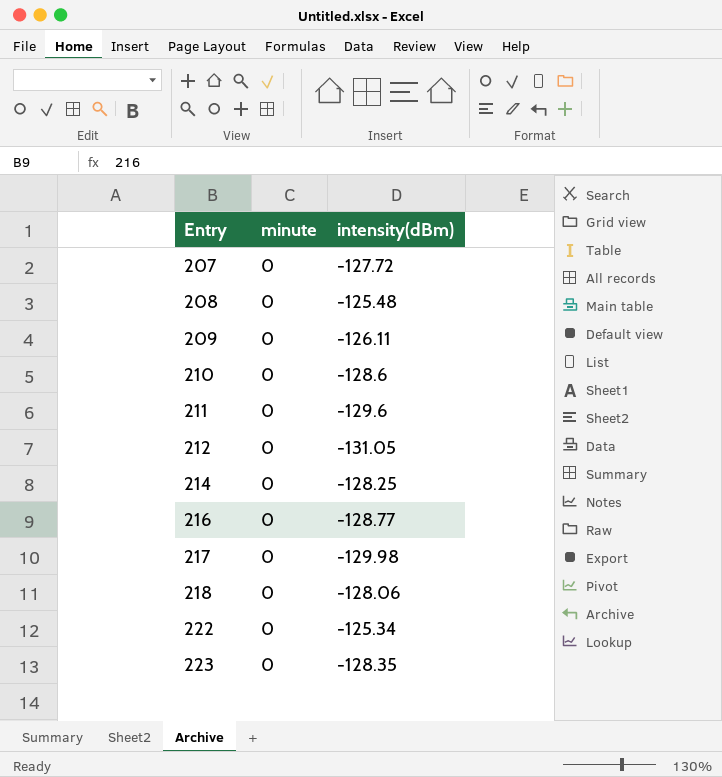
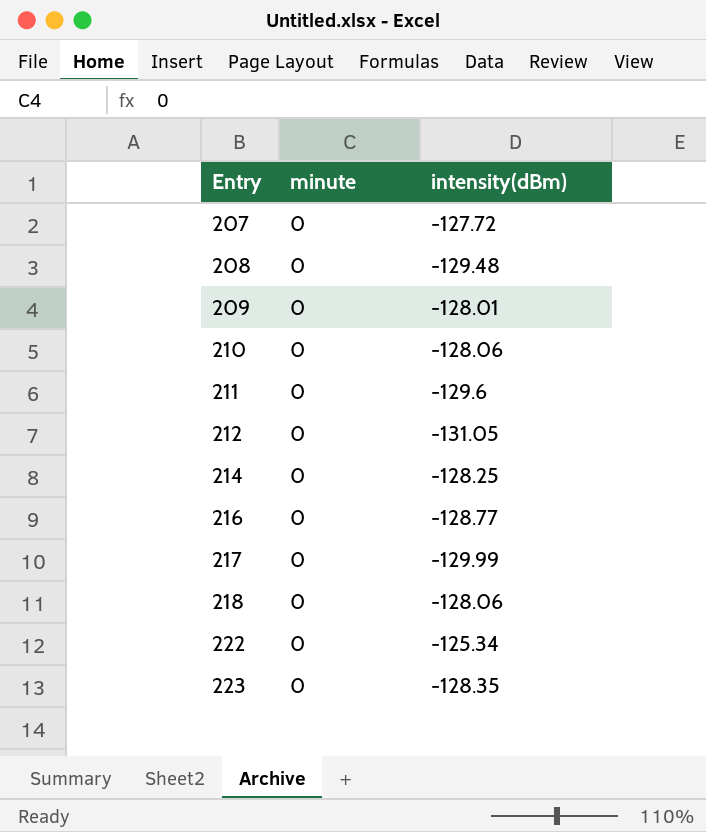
208 | intensity(dBm): -125.48 -> -129.48
209 | intensity(dBm): -126.11 -> -128.01
210 | intensity(dBm): -128.6 -> -128.06
217 | intensity(dBm): -129.98 -> -129.99

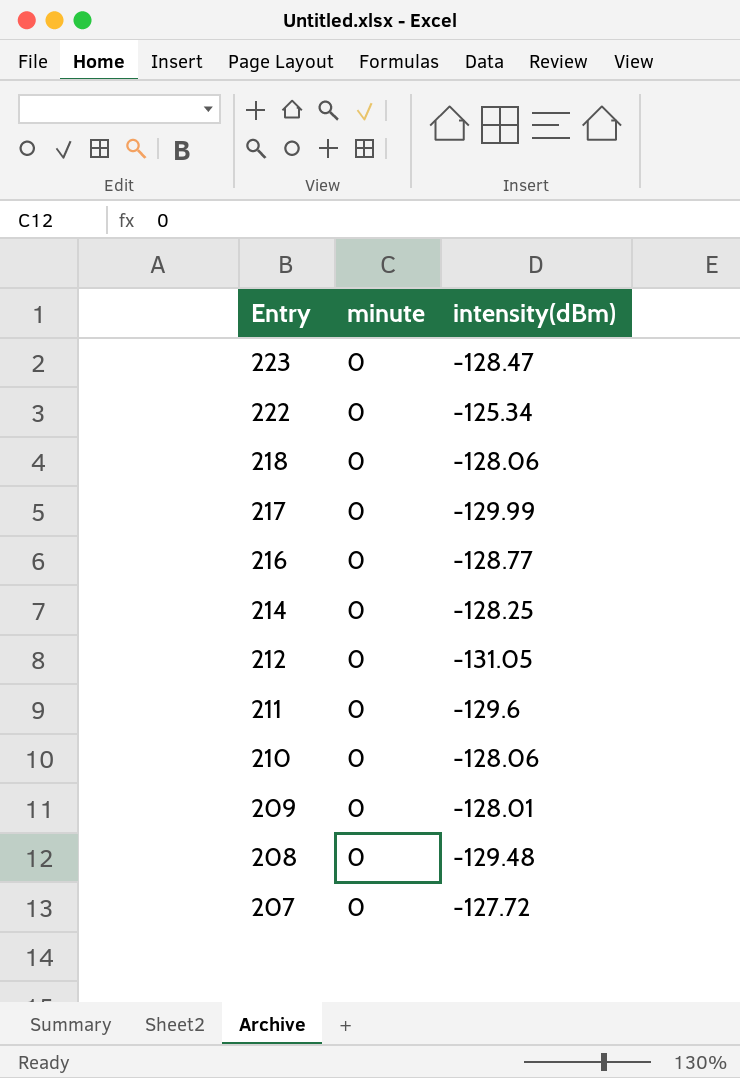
row order: Entry ascending -> Entry descending
223 | intensity(dBm): -128.35 -> -128.47

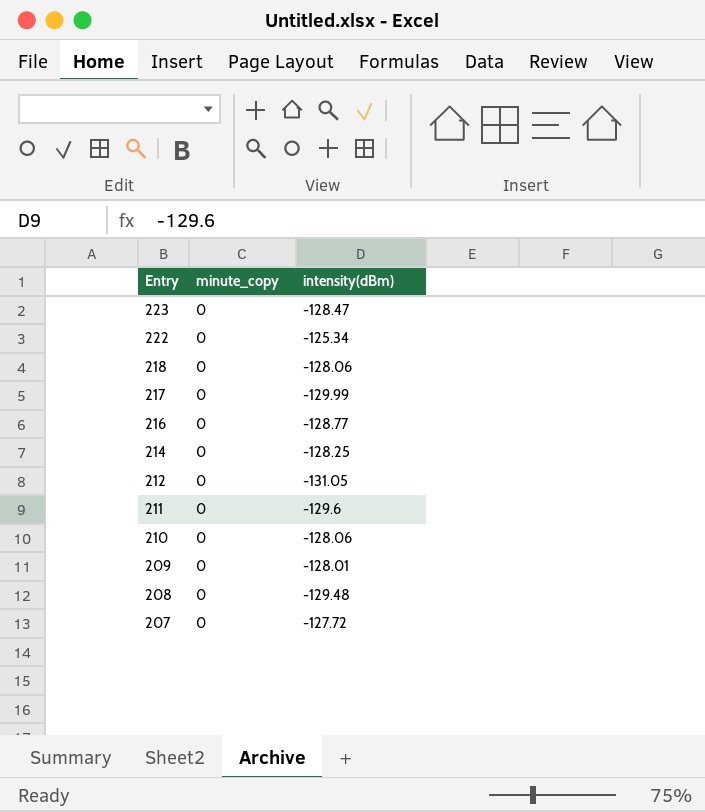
column name: minute -> minute_copy

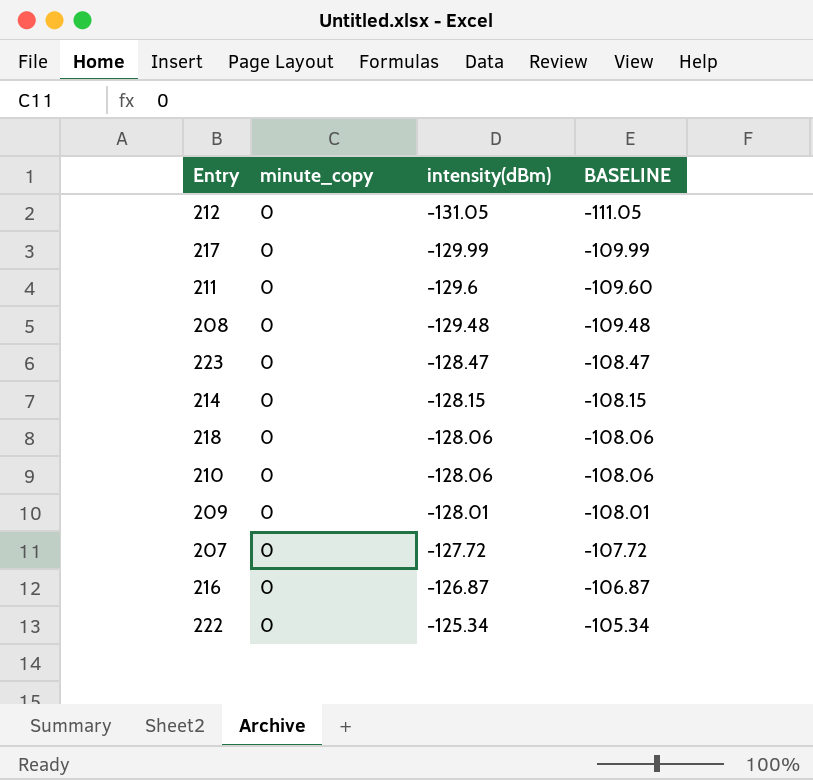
row order: Entry descending -> intensity(dBm) ascending
column BASELINE | formula: none -> [intensity(dBm)] + 20
214 | intensity(dBm): -128.25 -> -128.15
216 | intensity(dBm): -128.77 -> -126.87

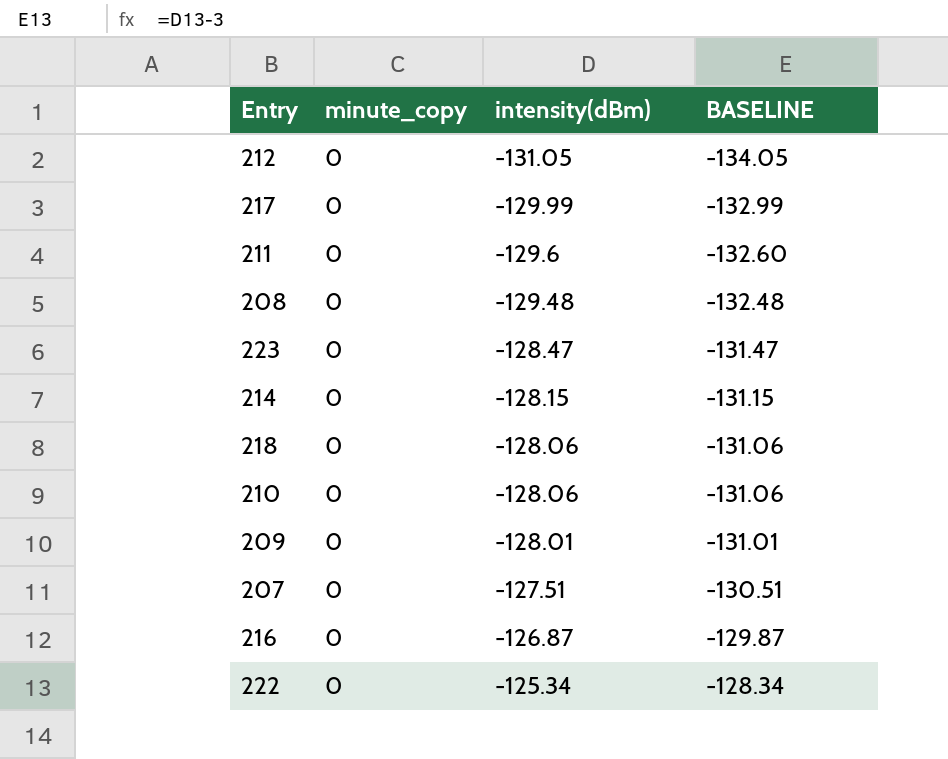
column BASELINE | formula: [intensity(dBm)] + 20 -> [intensity(dBm)] - 3
207 | intensity(dBm): -127.72 -> -127.51

